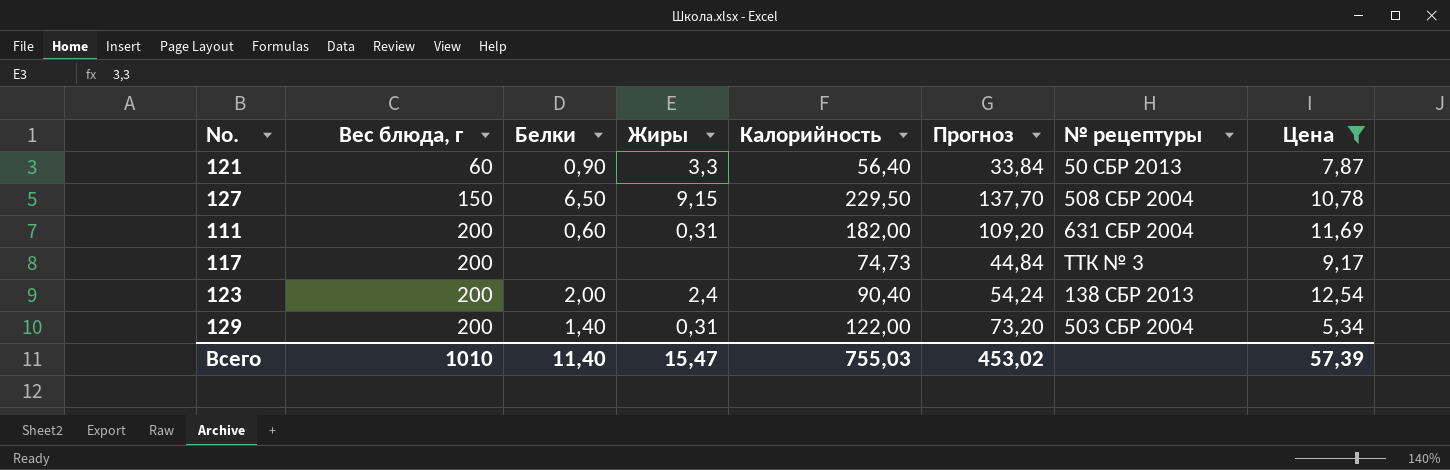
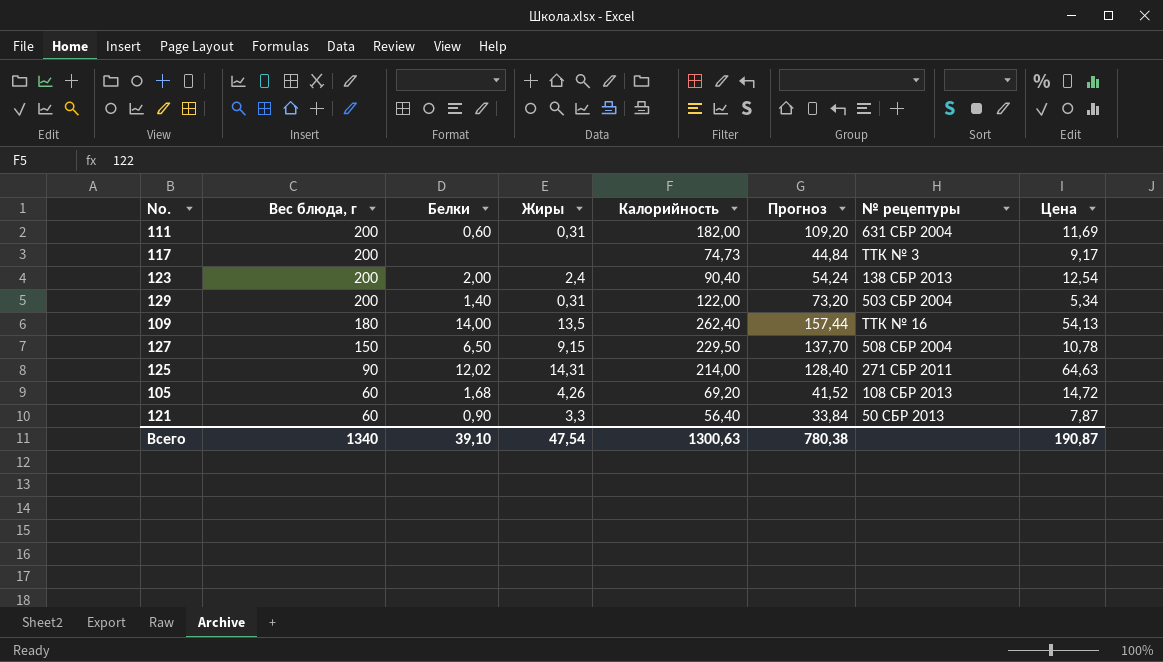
filter: Цена <= 12,54 -> none
row order: Вес блюда, г ascending -> Вес блюда, г descending
Всего | Вес блюда, г: 1010 -> 1340
Всего | Белки: 11,40 -> 39,10
Всего | Жиры: 15,47 -> 47,54
Всего | Калорийность: 755,03 -> 1300,63
Всего | Прогноз: 453,02 -> 780,38
Всего | Цена: 57,39 -> 190,87

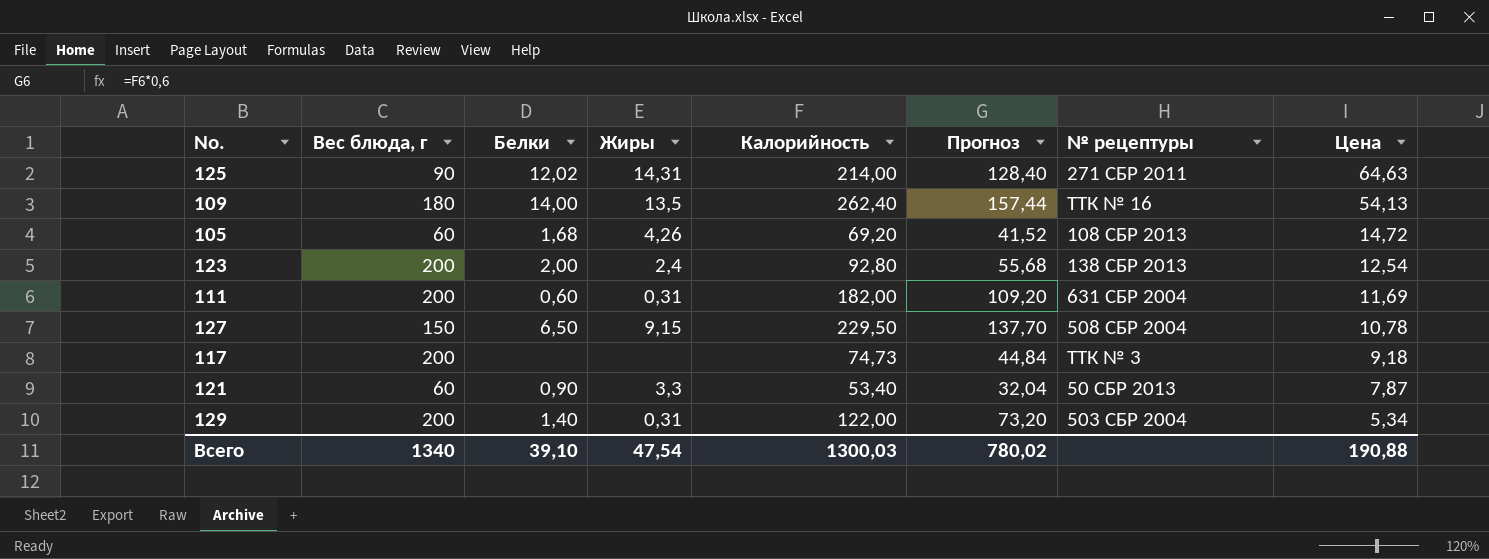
row order: Вес блюда, г descending -> Цена descending
123 | Калорийность: 90,40 -> 92,80
123 | Прогноз: 54,24 -> 55,68
117 | Цена: 9,17 -> 9,18
121 | Калорийность: 56,40 -> 53,40
121 | Прогноз: 33,84 -> 32,04
Всего | Калорийность: 1300,63 -> 1300,03
Всего | Прогноз: 780,38 -> 780,02
Всего | Цена: 190,87 -> 190,88

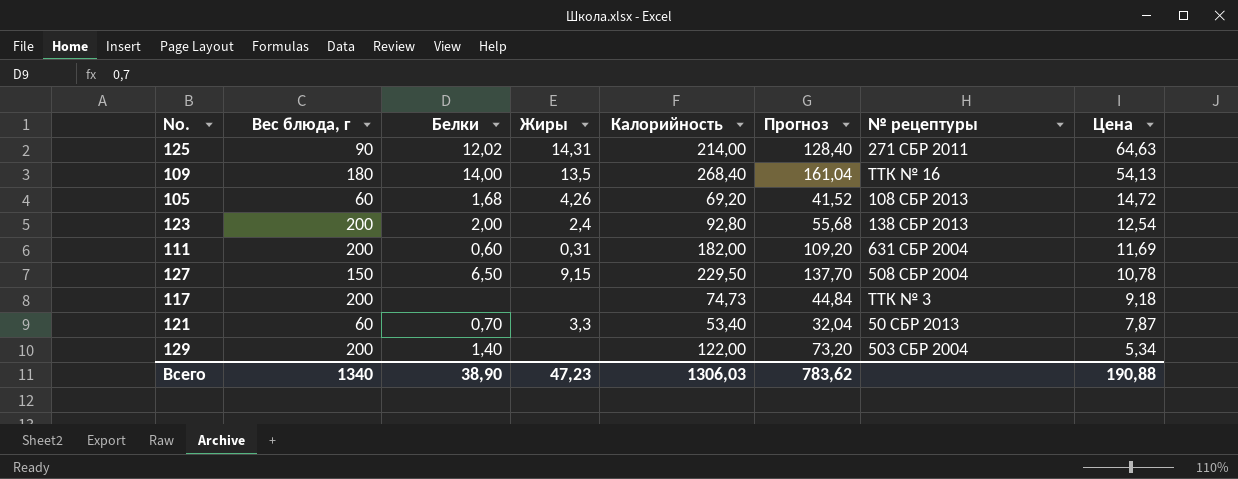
109 | Калорийность: 262,40 -> 268,40
109 | Прогноз: 157,44 -> 161,04
121 | Белки: 0,90 -> 0,70
129 | Жиры: 0,31 -> none
Всего | Белки: 39,10 -> 38,90
Всего | Жиры: 47,54 -> 47,23
Всего | Калорийность: 1300,03 -> 1306,03
Всего | Прогноз: 780,02 -> 783,62

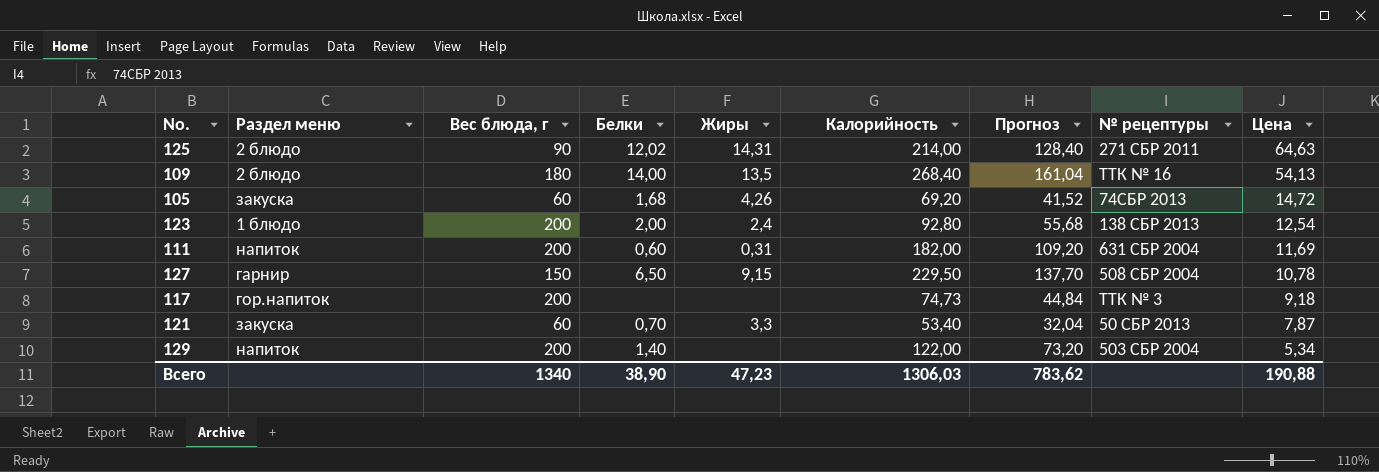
column Раздел меню | position: none -> 2
105 | № рецептуры: 108 СБР 2013 -> 74СБР 2013

